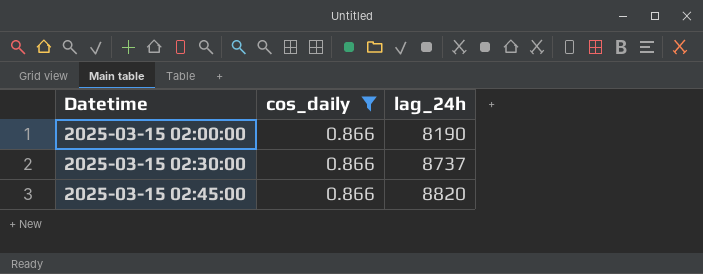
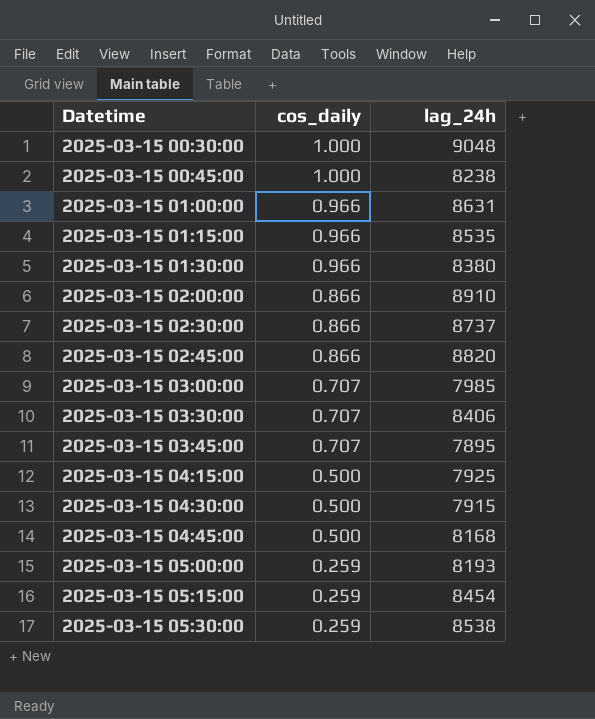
filter: cos_daily = 0.866 -> none
2025-03-15 02:00:00 | lag_24h: 8190 -> 8910

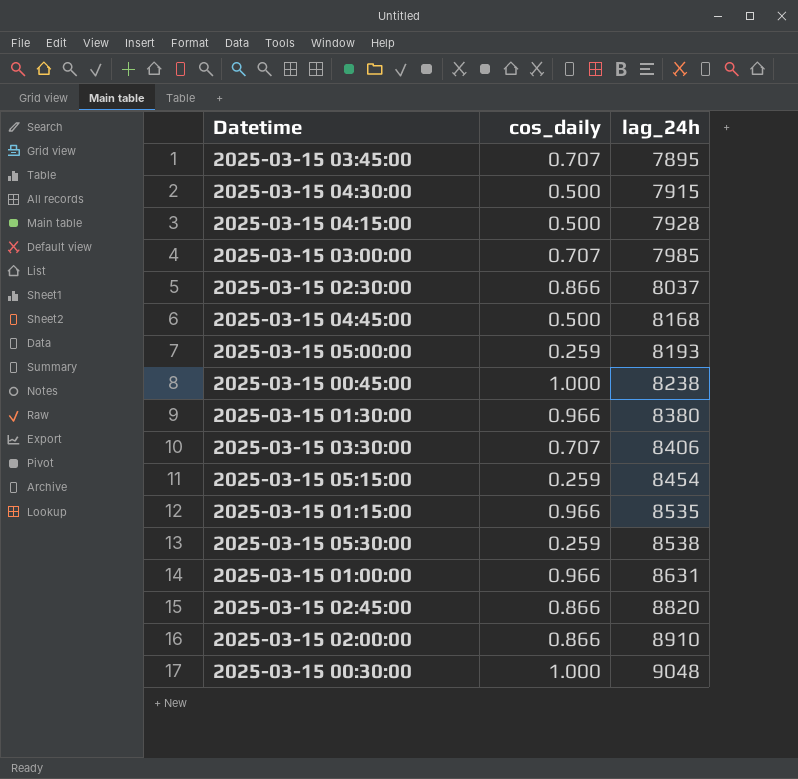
row order: Datetime ascending -> lag_24h ascending
2025-03-15 04:15:00 | lag_24h: 7925 -> 7928
2025-03-15 02:30:00 | lag_24h: 8737 -> 8037

